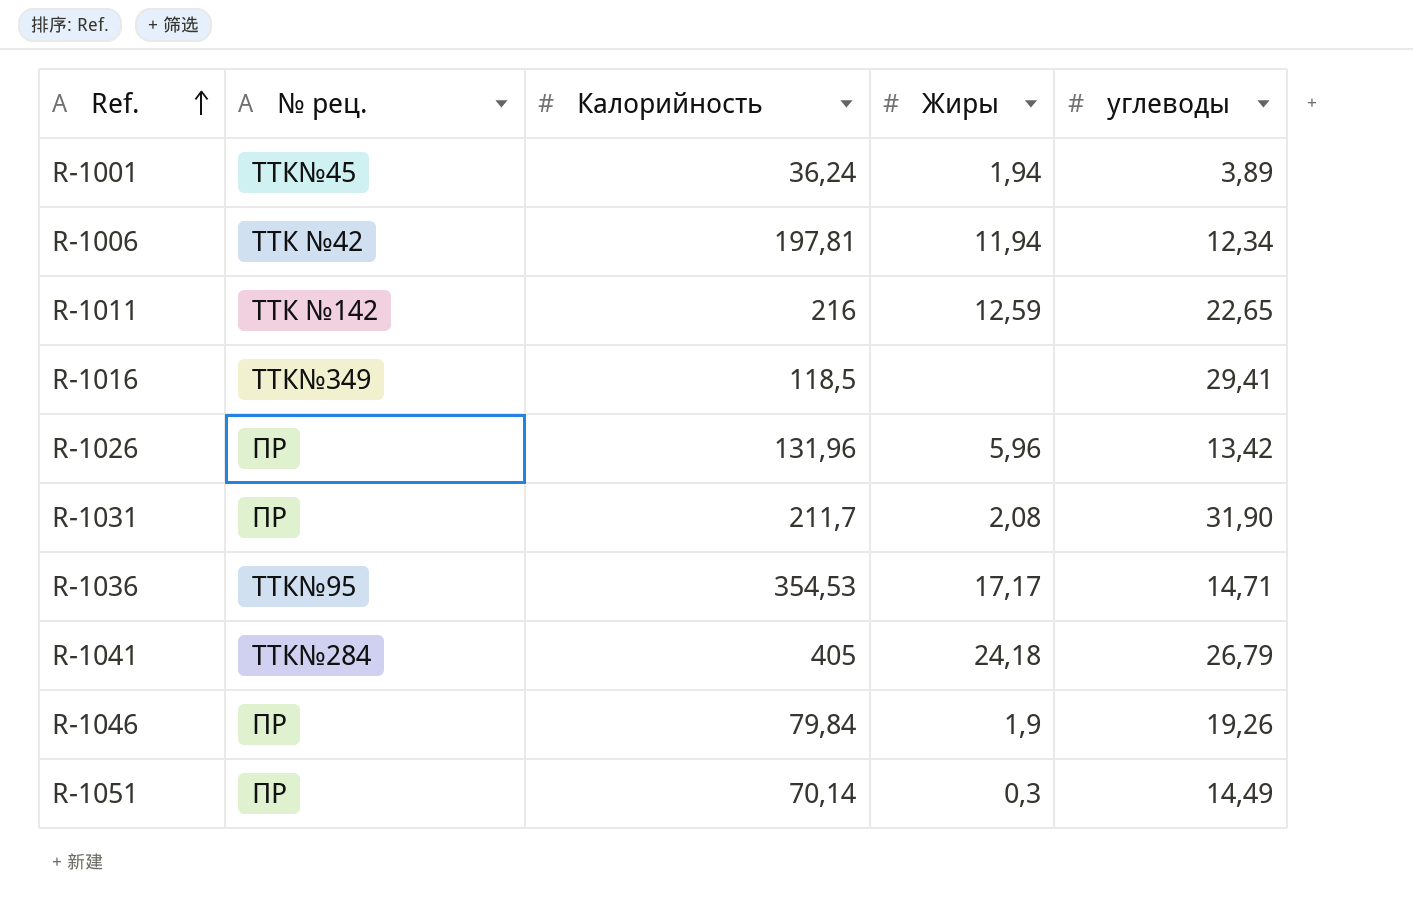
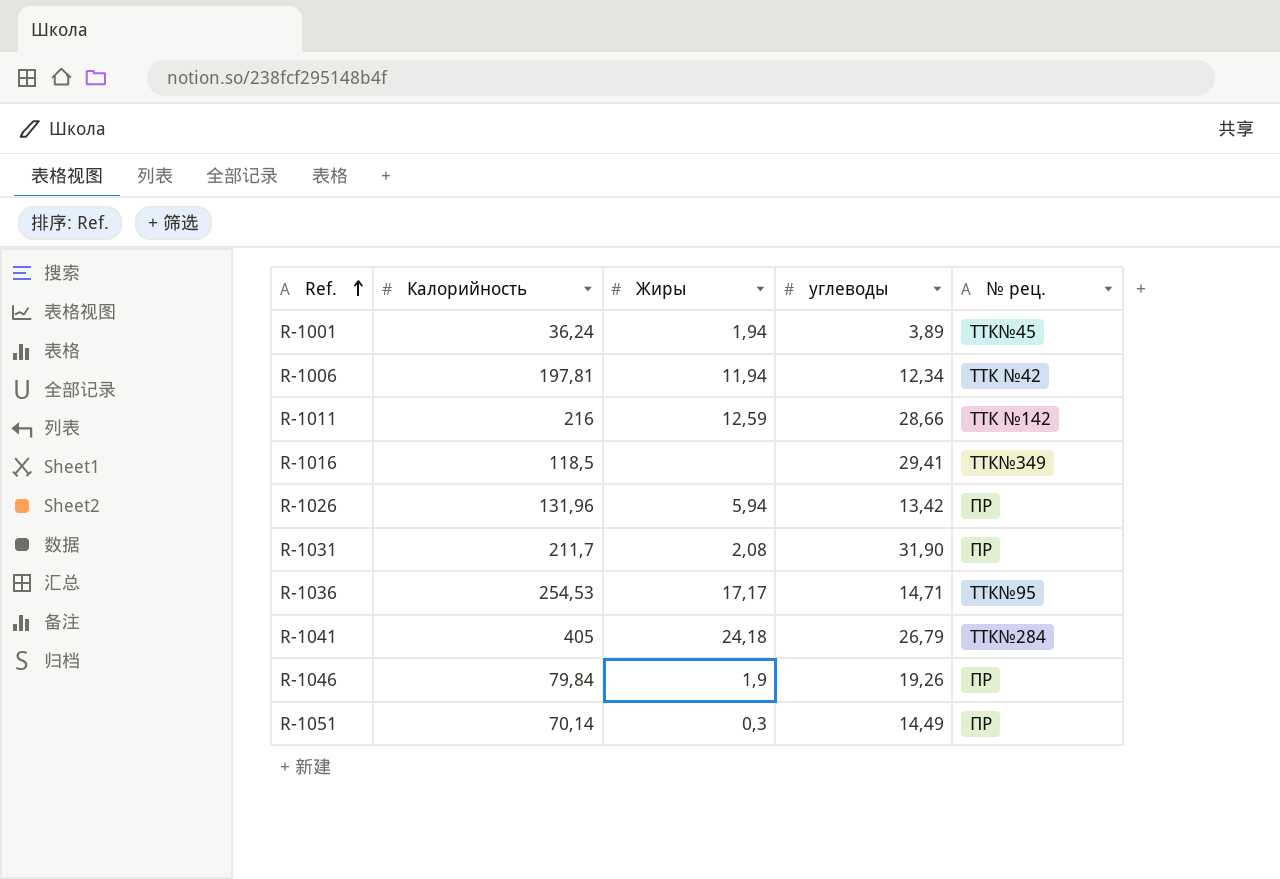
column № рец. | position: 2 -> 5
R-1011 | углеводы: 22,65 -> 28,66
R-1026 | Жиры: 5,96 -> 5,94
R-1036 | Калорийность: 354,53 -> 254,53

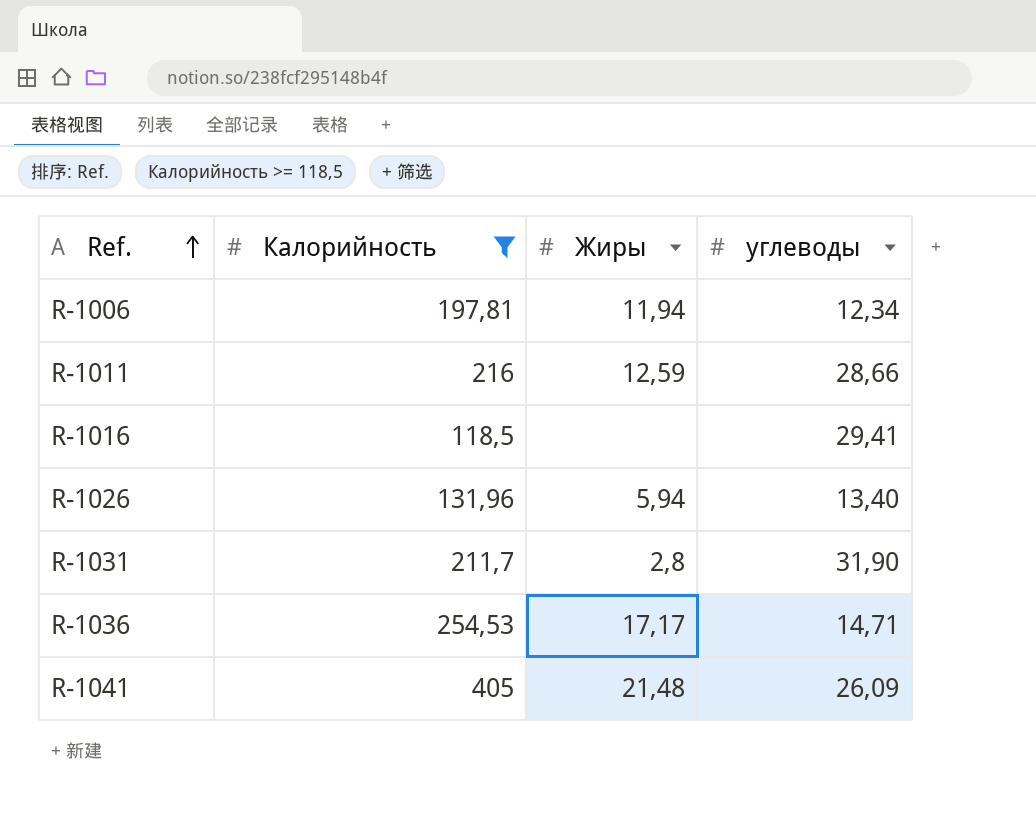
filter: none -> Калорийность >= 118,5
column № рец. | position: 5 -> none
R-1026 | углеводы: 13,42 -> 13,40
R-1031 | Жиры: 2,08 -> 2,8
R-1041 | Жиры: 24,18 -> 21,48
R-1041 | углеводы: 26,79 -> 26,09

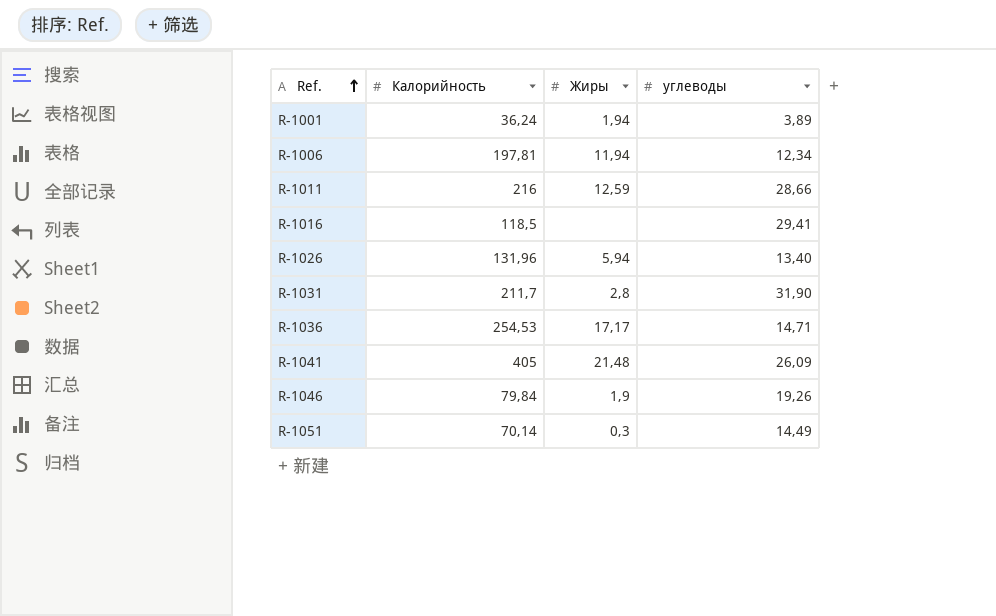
filter: Калорийность >= 118,5 -> none

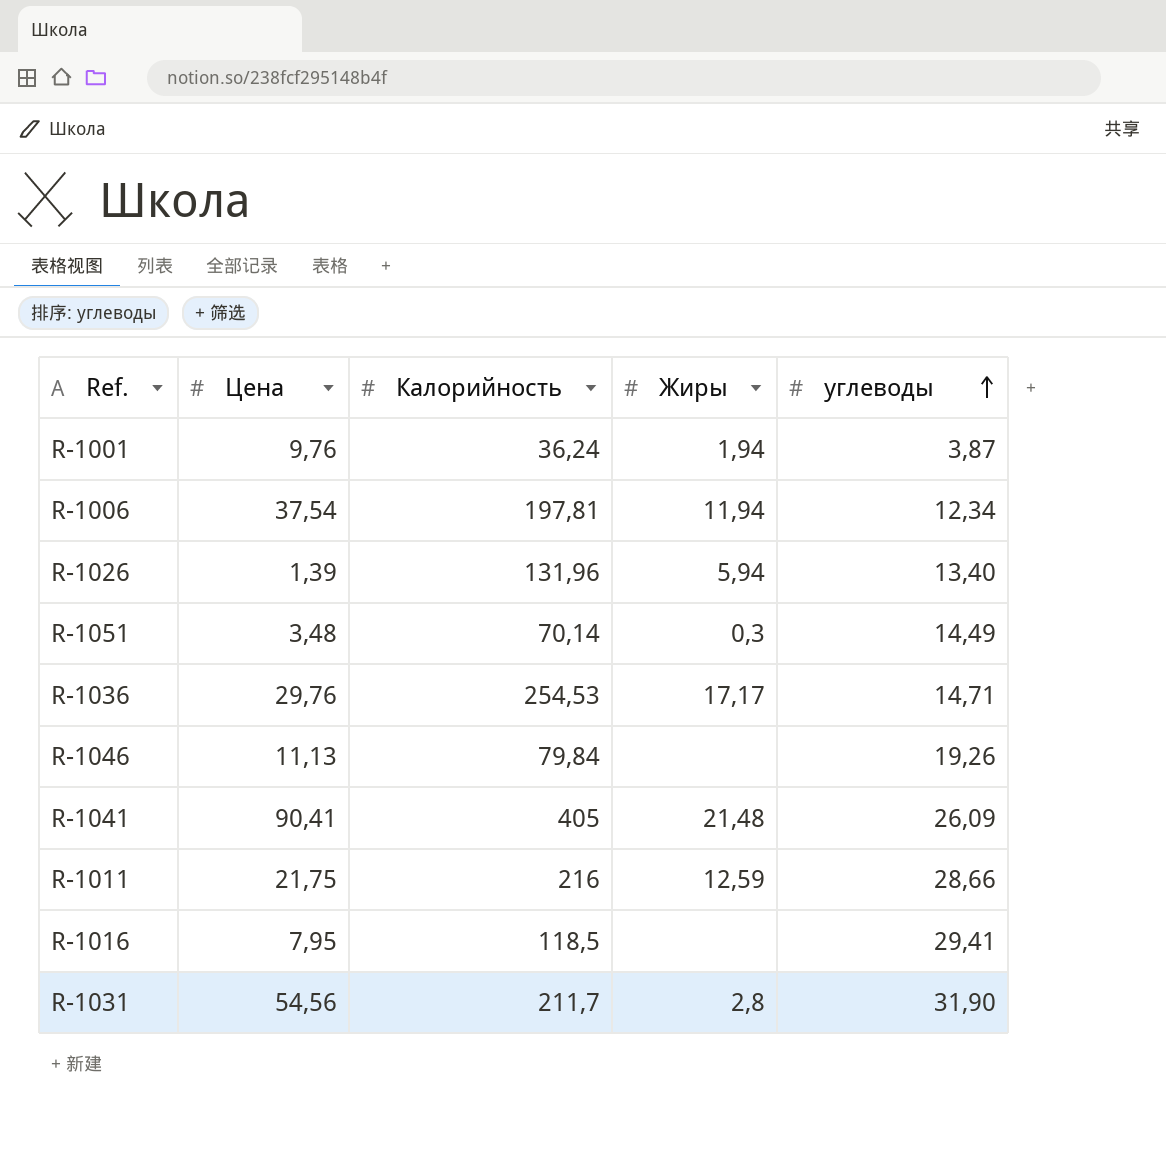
row order: Ref. ascending -> углеводы ascending
column Цена | position: none -> 2
R-1001 | углеводы: 3,89 -> 3,87
R-1046 | Жиры: 1,9 -> none

